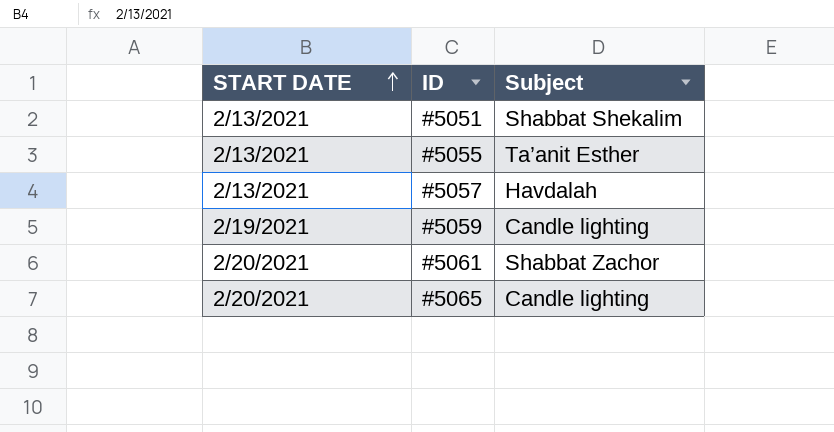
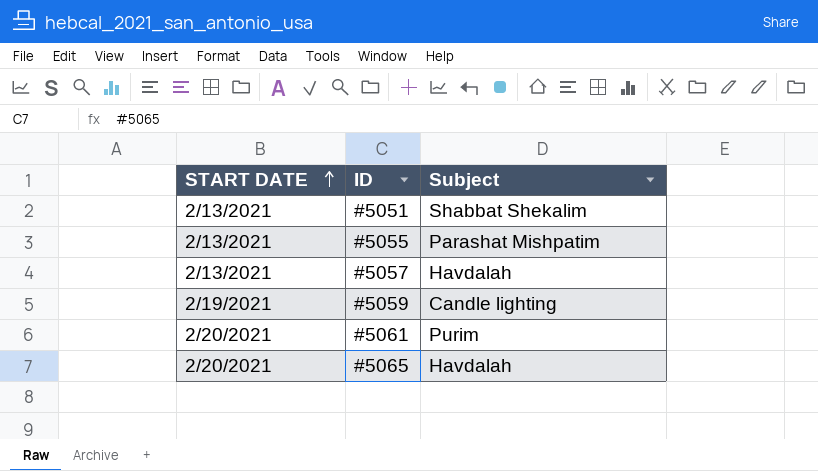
#5055 | Subject: Ta’anit Esther -> Parashat Mishpatim
#5061 | Subject: Shabbat Zachor -> Purim
#5065 | Subject: Candle lighting -> Havdalah

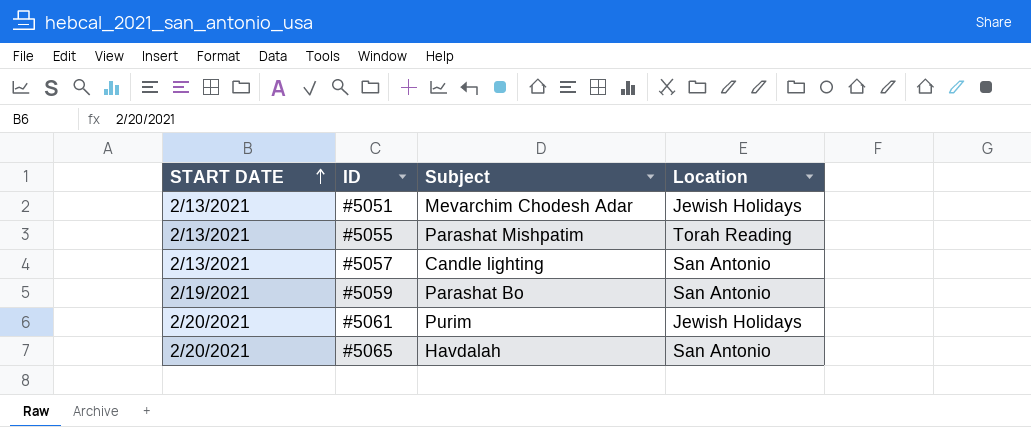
column Location | position: none -> 4
#5051 | Subject: Shabbat Shekalim -> Mevarchim Chodesh Adar
#5057 | Subject: Havdalah -> Candle lighting
#5059 | Subject: Candle lighting -> Parashat Bo

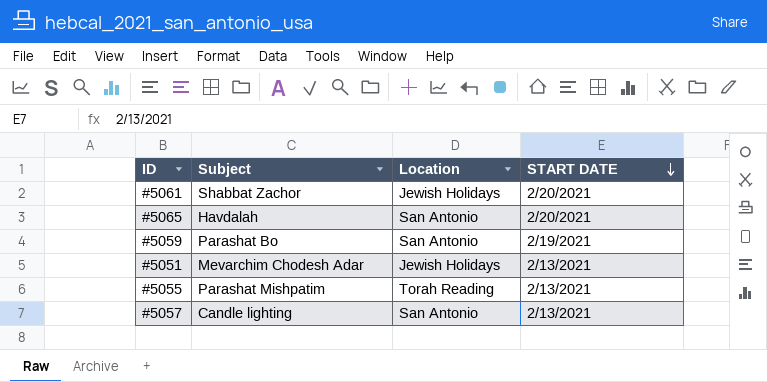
row order: START DATE ascending -> START DATE descending
column START DATE | position: 1 -> 4
#5061 | Subject: Purim -> Shabbat Zachor

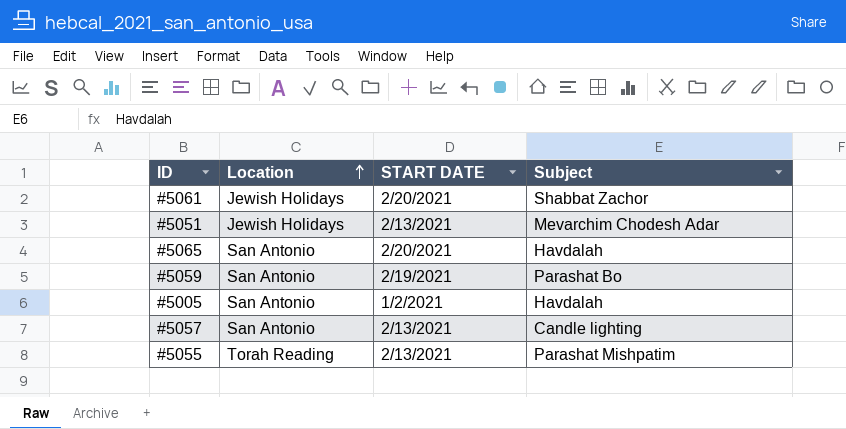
row order: START DATE descending -> Location ascending
column Subject | position: 2 -> 4
row #5005: none -> San Antonio | 1/2/2021 | Havdalah

